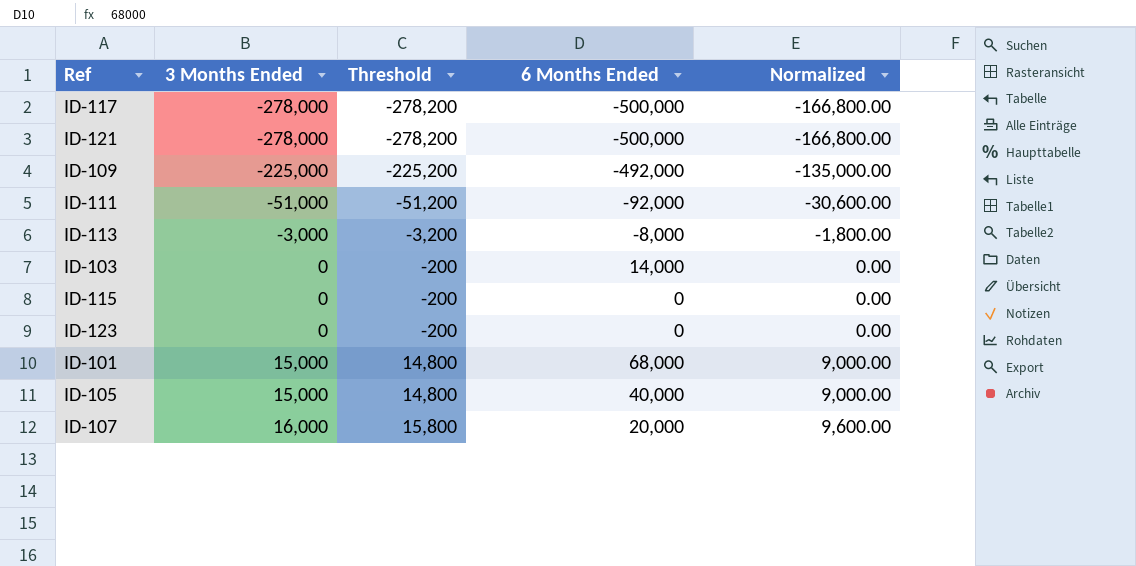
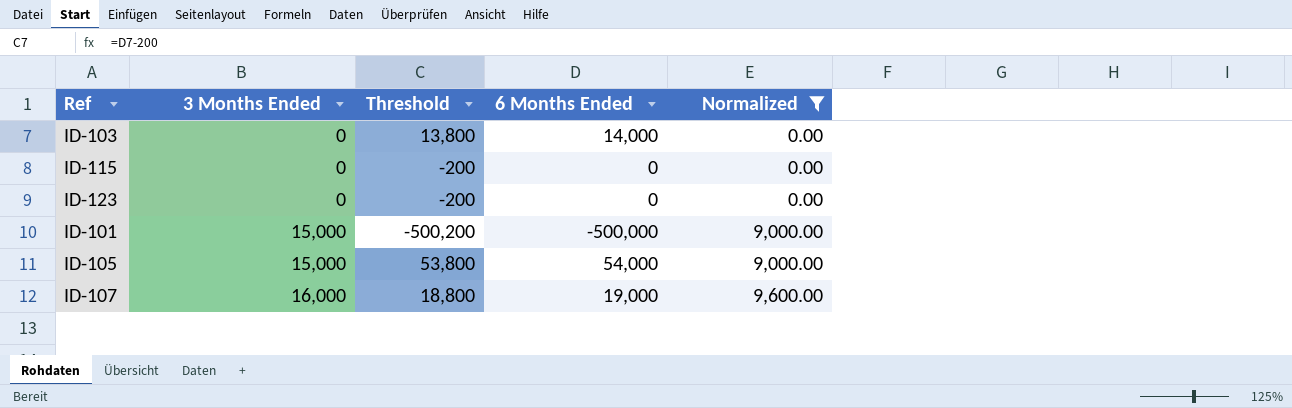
filter: none -> Normalized >= 0.00
column Threshold | formula: [3 Months Ended] - 200 -> [6 Months Ended] - 200
ID-101 | 6 Months Ended: 68,000 -> -500,000
ID-105 | 6 Months Ended: 40,000 -> 54,000
ID-107 | 6 Months Ended: 20,000 -> 19,000

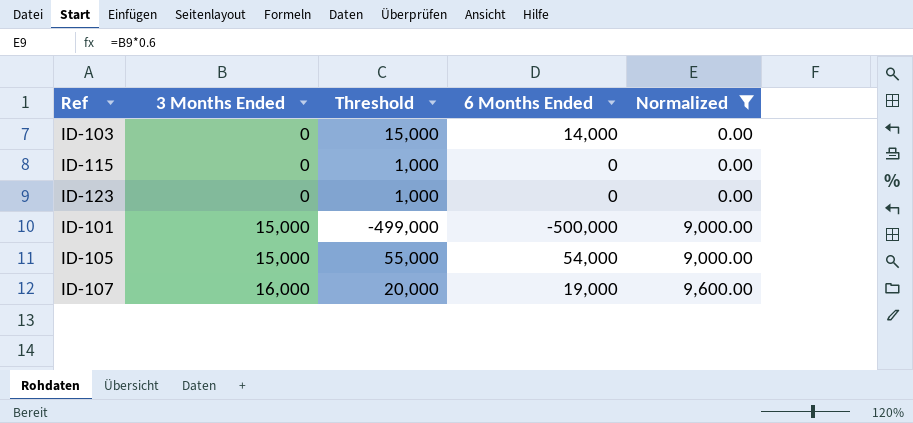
column Threshold | formula: [6 Months Ended] - 200 -> [6 Months Ended] + 1000

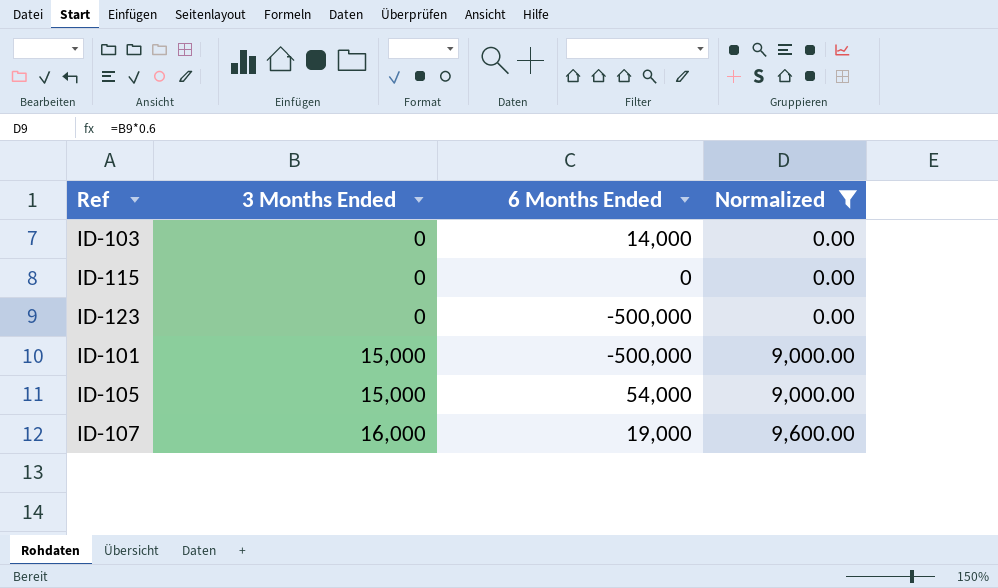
column Threshold | formula: [6 Months Ended] + 1000 -> none
ID-123 | 6 Months Ended: 0 -> -500,000

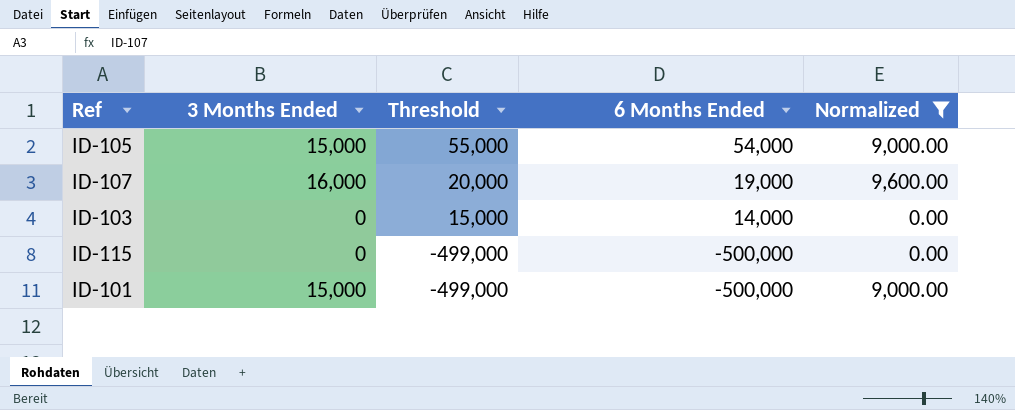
row order: 3 Months Ended ascending -> Threshold descending
column Threshold | formula: none -> [6 Months Ended] + 1000
row ID-123: 0 | -500,000 | 0.00 -> none
ID-115 | 6 Months Ended: 0 -> -500,000

